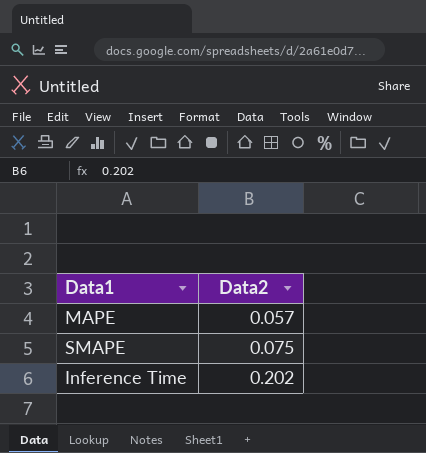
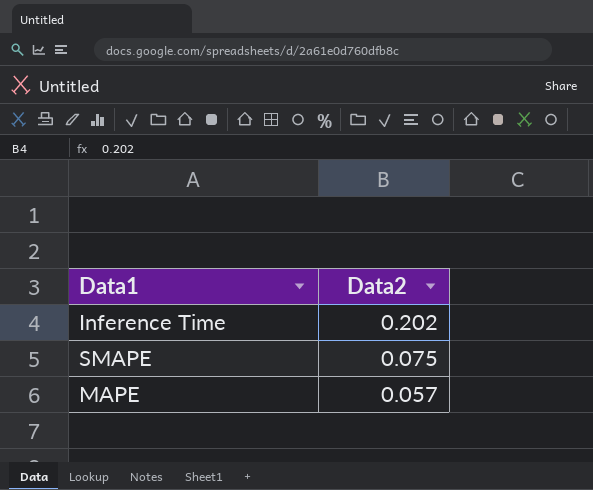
row order: Data2 ascending -> Data2 descending

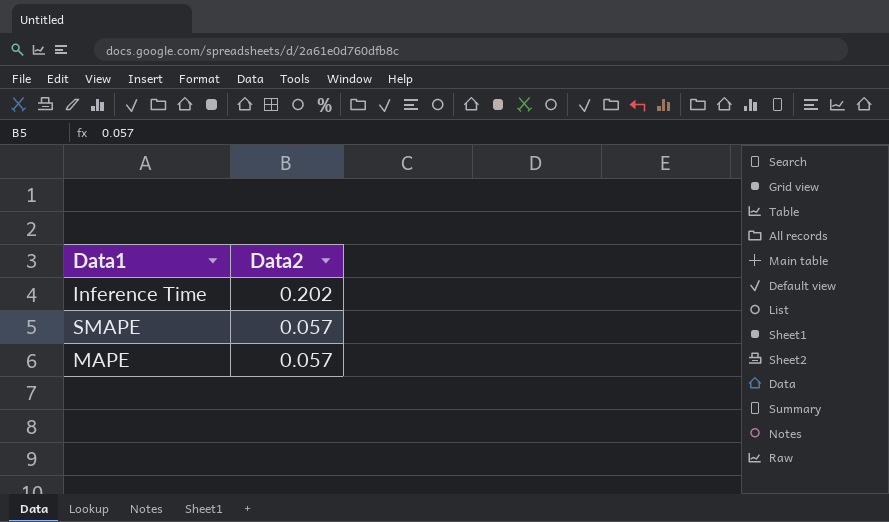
SMAPE | Data2: 0.075 -> 0.057

